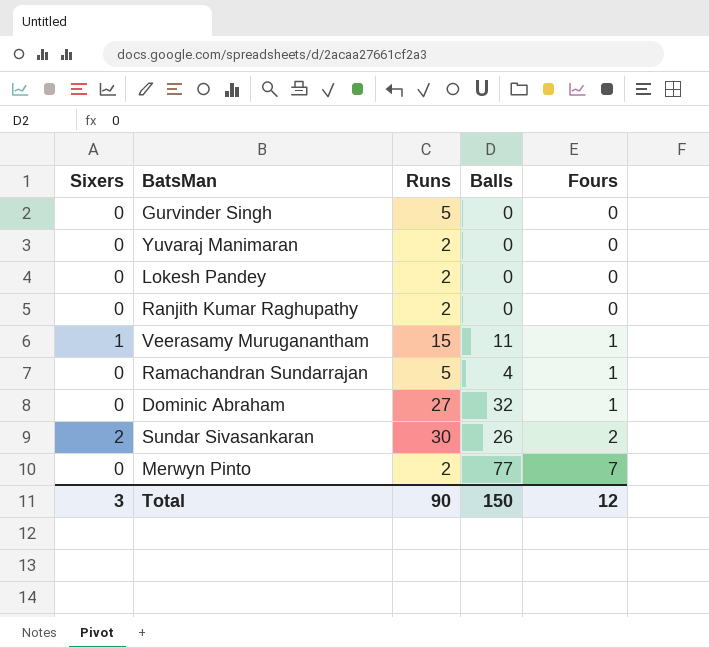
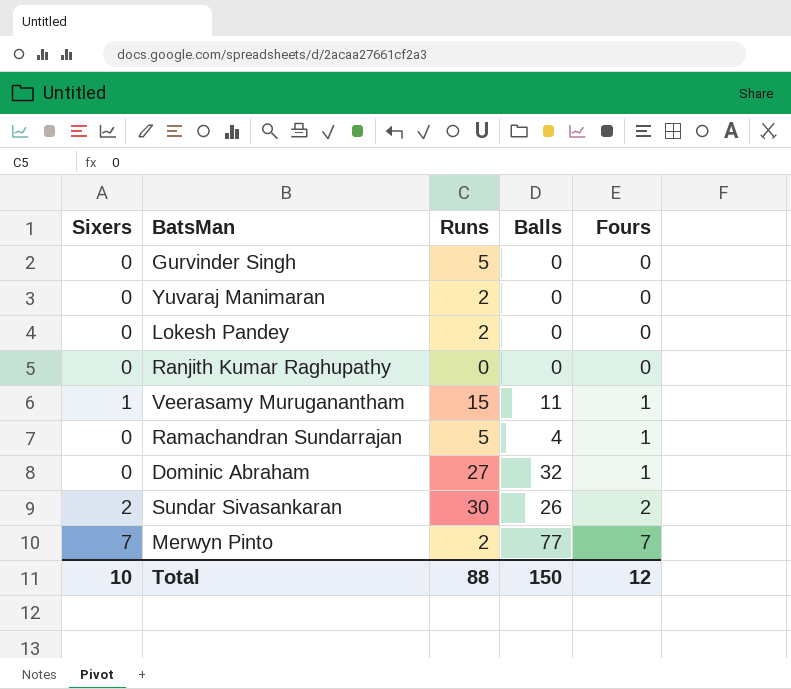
Ranjith Kumar Raghupathy | Runs: 2 -> 0
Merwyn Pinto | Sixers: 0 -> 7
Total | Sixers: 3 -> 10
Total | Runs: 90 -> 88

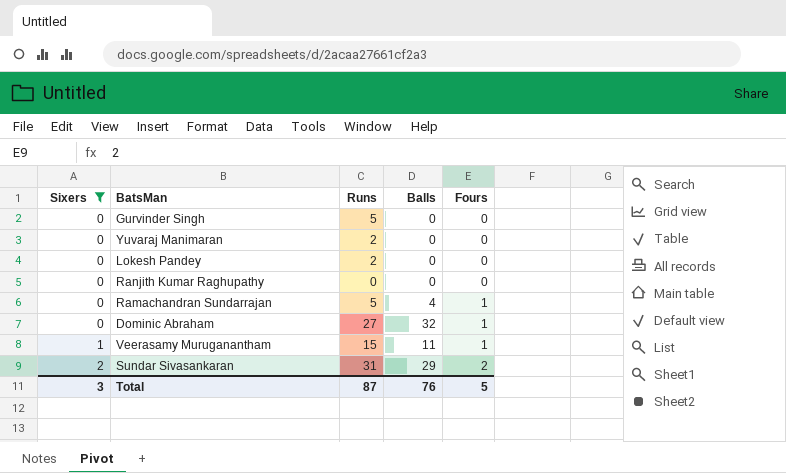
filter: none -> Sixers != 7
row order: Fours ascending -> Sixers ascending
Sundar Sivasankaran | Runs: 30 -> 31
Sundar Sivasankaran | Balls: 26 -> 29
Total | Sixers: 10 -> 3
Total | Runs: 88 -> 87
Total | Balls: 150 -> 76
Total | Fours: 12 -> 5

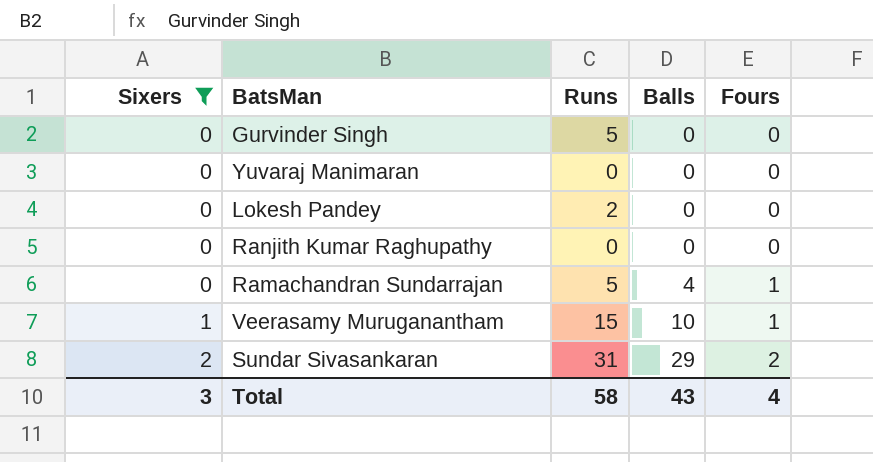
row Dominic Abraham: 0 | 27 | 32 | 1 -> none
Yuvaraj Manimaran | Runs: 2 -> 0
Veerasamy Muruganantham | Balls: 11 -> 10
Total | Runs: 87 -> 58
Total | Balls: 76 -> 43
Total | Fours: 5 -> 4

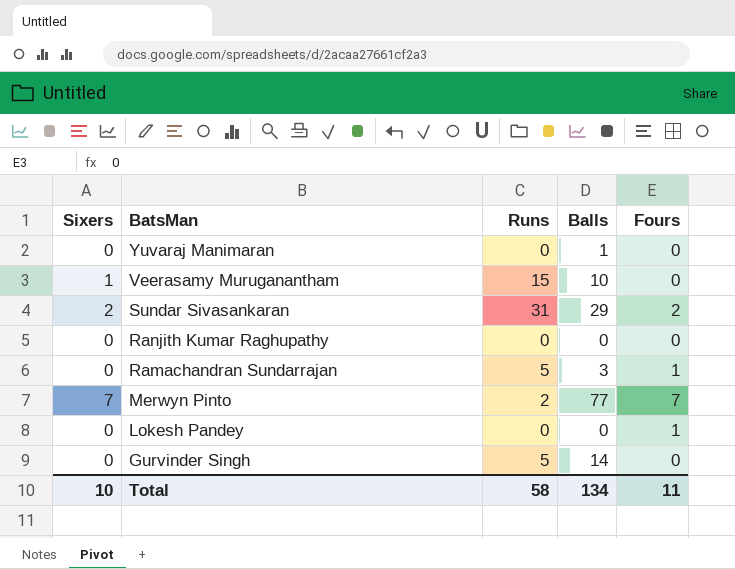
filter: Sixers != 7 -> none
row order: Sixers ascending -> BatsMan descending
Yuvaraj Manimaran | Balls: 0 -> 1
Veerasamy Muruganantham | Fours: 1 -> 0
Ramachandran Sundarrajan | Balls: 4 -> 3
Lokesh Pandey | Runs: 2 -> 0
Lokesh Pandey | Fours: 0 -> 1
Gurvinder Singh | Balls: 0 -> 14
Total | Sixers: 3 -> 10
Total | Balls: 43 -> 134
Total | Fours: 4 -> 11

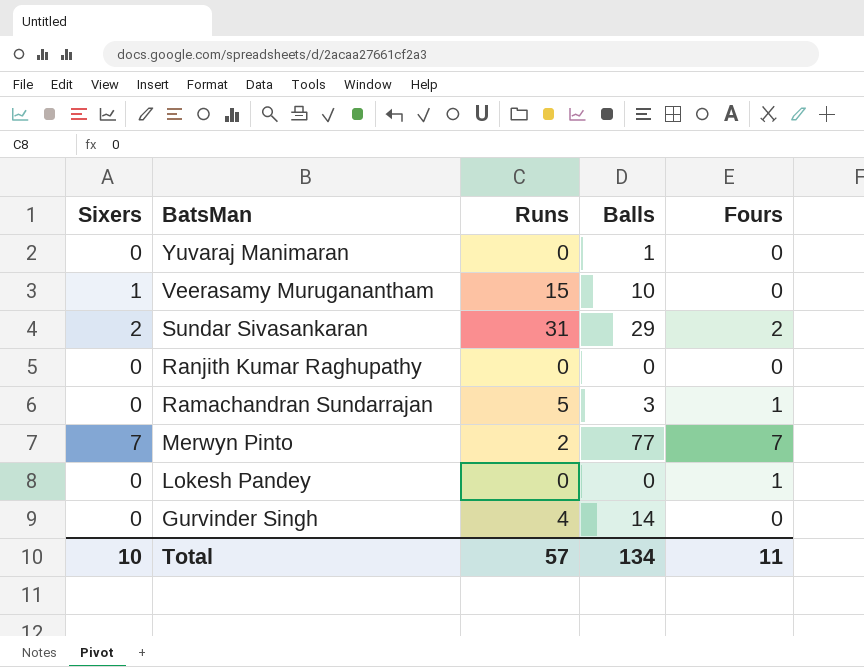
Gurvinder Singh | Runs: 5 -> 4
Total | Runs: 58 -> 57

